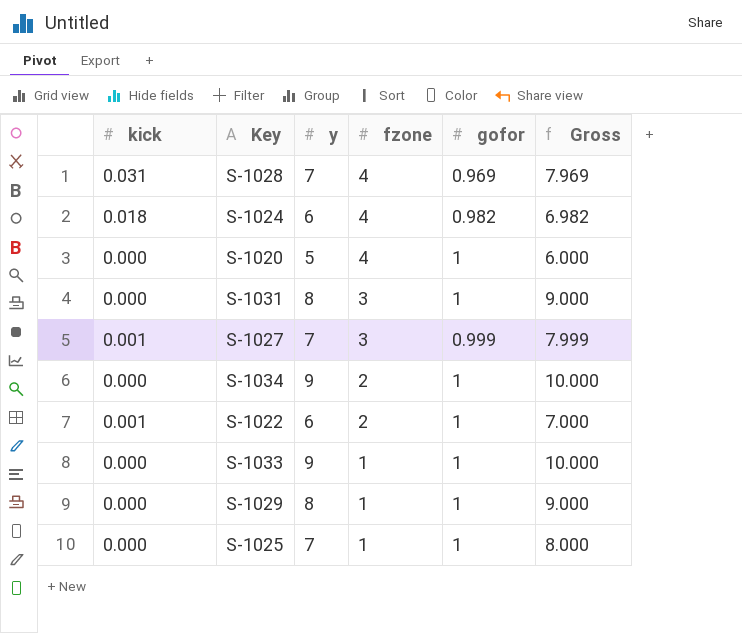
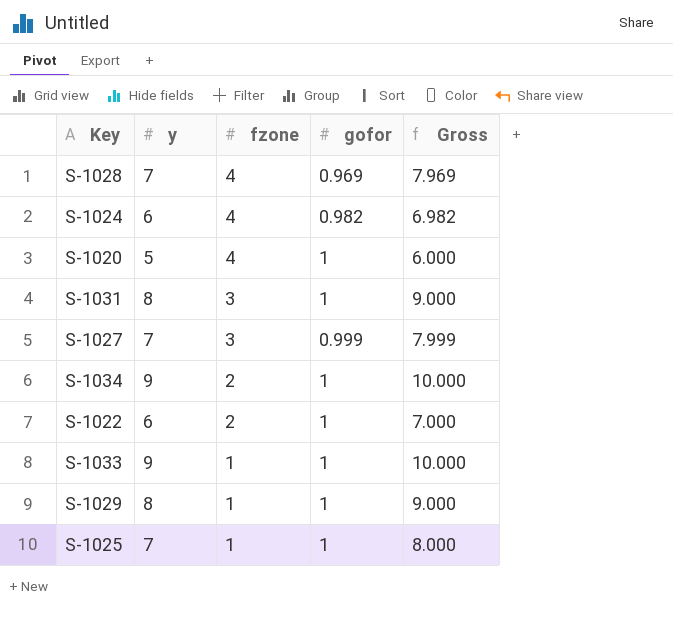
column kick | position: 1 -> none

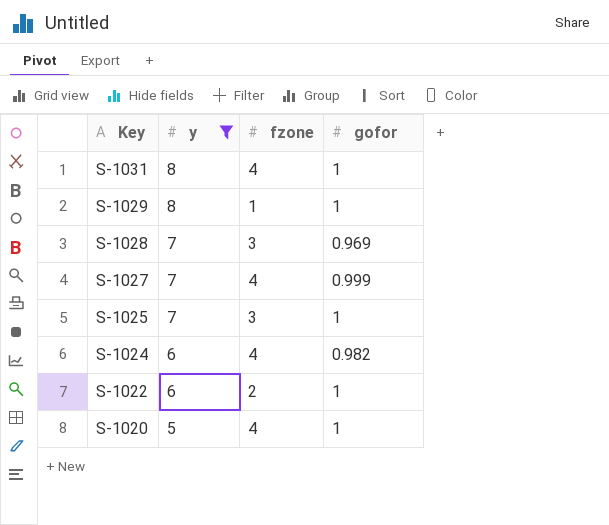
filter: none -> y != 9
row order: fzone descending -> Key descending
column Gross | formula: [y] + [gofor] -> none
S-1031 | fzone: 3 -> 4
S-1028 | fzone: 4 -> 3
S-1027 | fzone: 3 -> 4
S-1025 | fzone: 1 -> 3

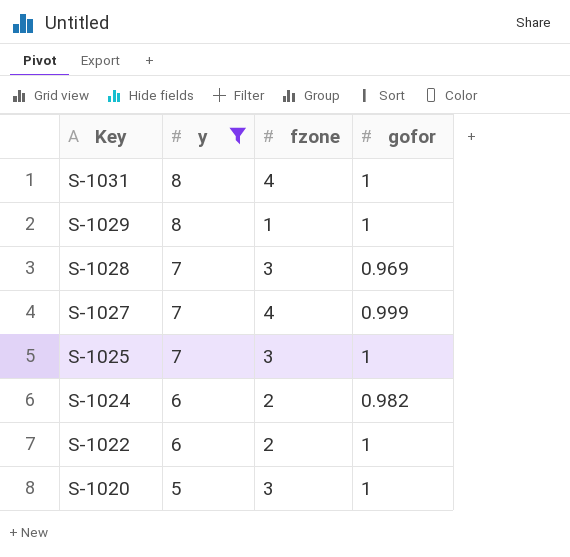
S-1024 | fzone: 4 -> 2
S-1020 | fzone: 4 -> 3

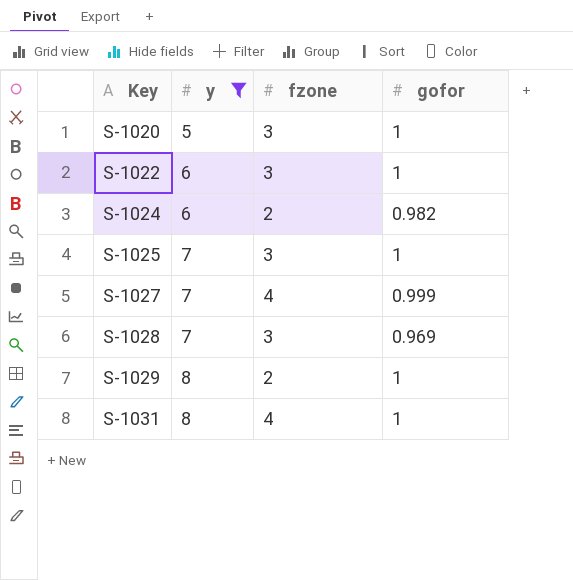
row order: Key descending -> Key ascending
S-1022 | fzone: 2 -> 3
S-1029 | fzone: 1 -> 2

